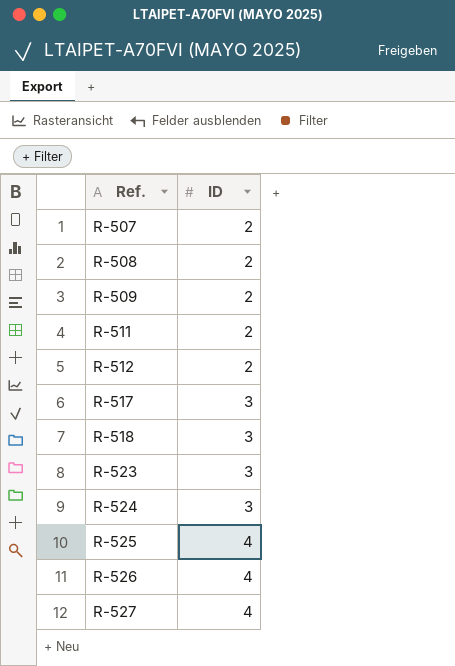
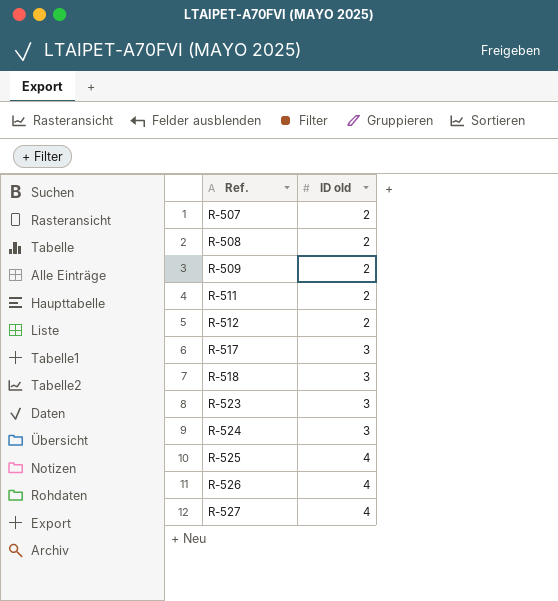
column name: ID -> ID old

